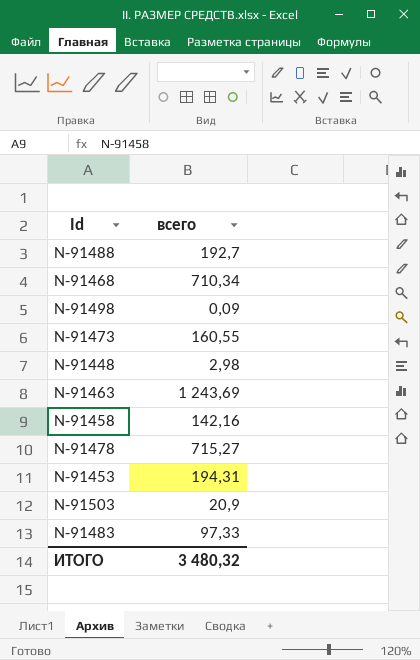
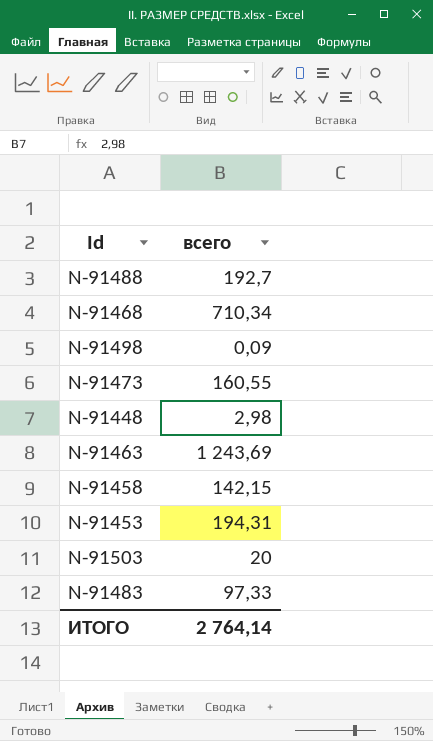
row N-91478: 715,27 -> none
N-91458 | всего: 142,16 -> 142,15
N-91503 | всего: 20,9 -> 20
ИТОГО | всего: 3 480,32 -> 2 764,14

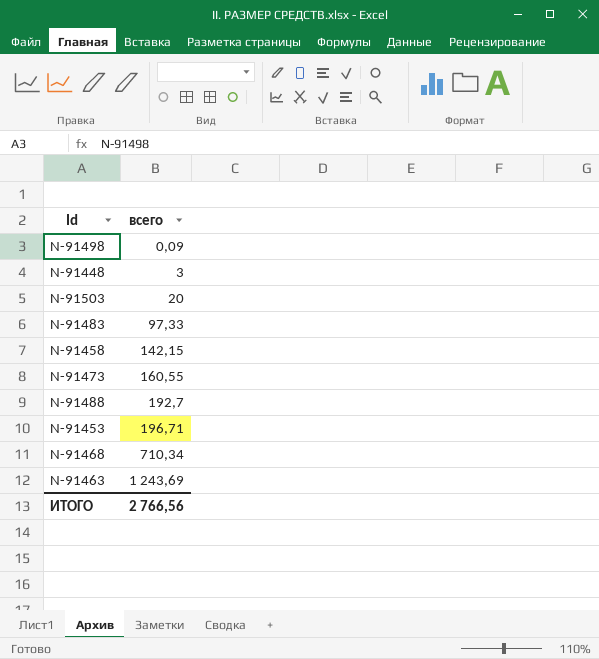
row order: none -> всего ascending
N-91448 | всего: 2,98 -> 3
N-91453 | всего: 194,31 -> 196,71
ИТОГО | всего: 2 764,14 -> 2 766,56

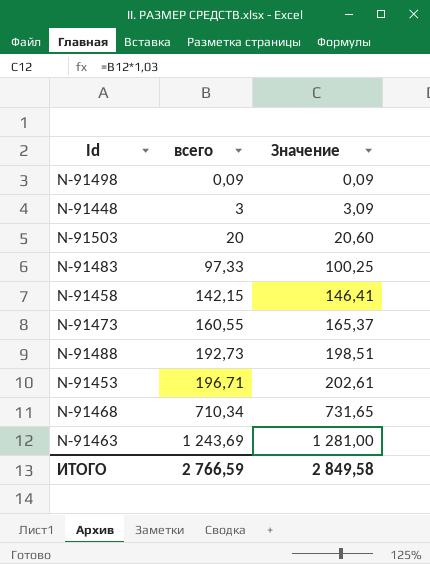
column Значение | formula: none -> [всего] * 1,03
N-91488 | всего: 192,7 -> 192,73
ИТОГО | всего: 2 766,56 -> 2 766,59

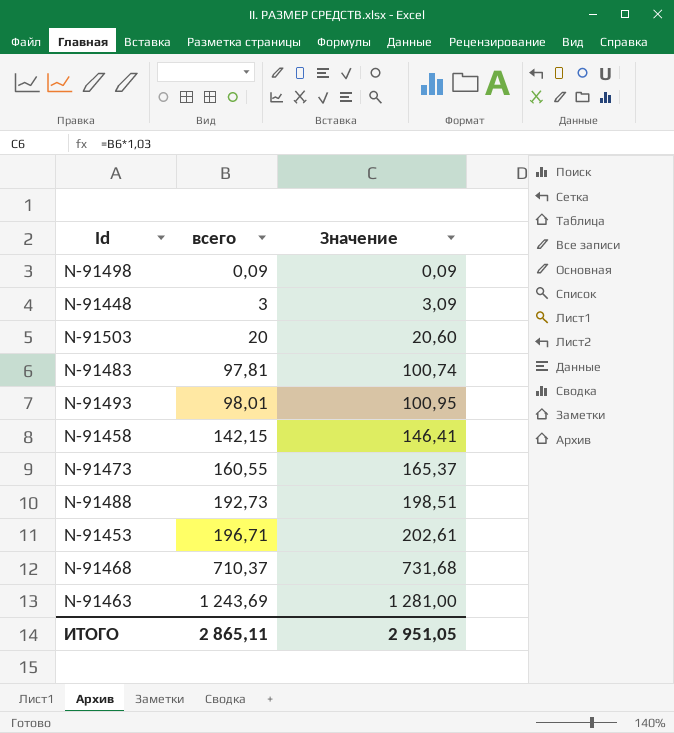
N-91483 | всего: 97,33 -> 97,81
N-91483 | Значение: 100,25 -> 100,74
row N-91493: none -> 98,01 | 100,95
N-91468 | всего: 710,34 -> 710,37
N-91468 | Значение: 731,65 -> 731,68
ИТОГО | всего: 2 766,59 -> 2 865,11
ИТОГО | Значение: 2 849,58 -> 2 951,05

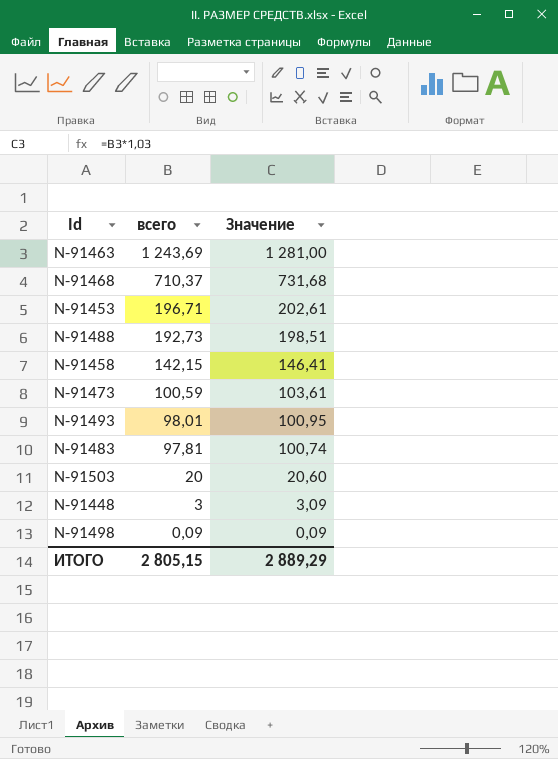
row order: всего ascending -> всего descending
N-91473 | всего: 160,55 -> 100,59
N-91473 | Значение: 165,37 -> 103,61
ИТОГО | всего: 2 865,11 -> 2 805,15
ИТОГО | Значение: 2 951,05 -> 2 889,29

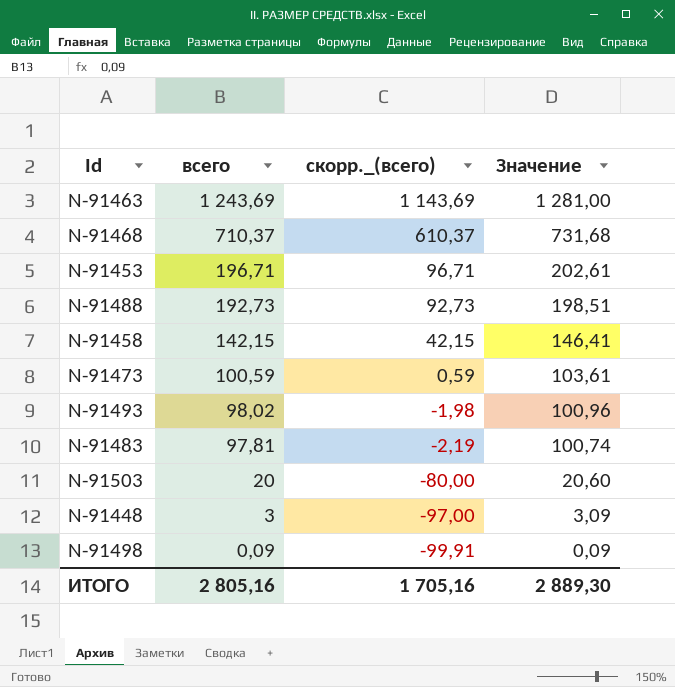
column скорр._(всего) | formula: none -> [всего] - 100
N-91493 | всего: 98,01 -> 98,02
N-91493 | Значение: 100,95 -> 100,96
ИТОГО | всего: 2 805,15 -> 2 805,16
ИТОГО | Значение: 2 889,29 -> 2 889,30

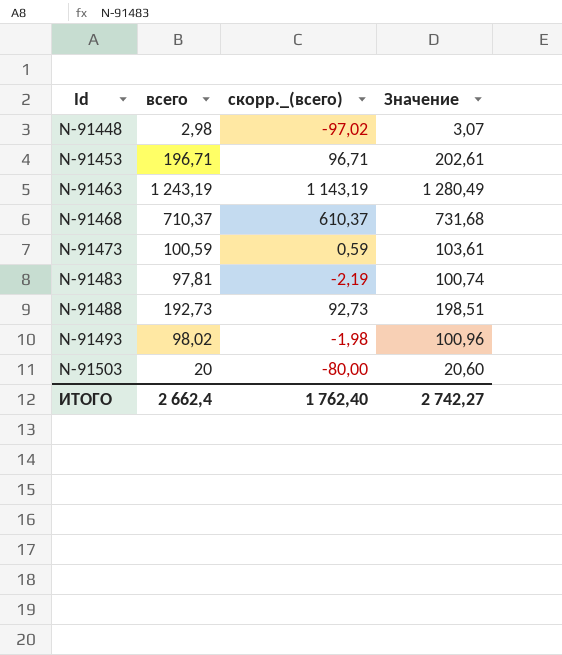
row order: всего descending -> Id ascending
row N-91458: 142,15 | 42,15 | 146,41 -> none
row N-91498: 0,09 | -99,91 | 0,09 -> none
N-91448 | всего: 3 -> 2,98
N-91448 | скорр._(всего): -97,00 -> -97,02
N-91448 | Значение: 3,09 -> 3,07
N-91463 | всего: 1 243,69 -> 1 243,19
N-91463 | скорр._(всего): 1 143,69 -> 1 143,19
N-91463 | Значение: 1 281,00 -> 1 280,49
ИТОГО | всего: 2 805,16 -> 2 662,4
ИТОГО | скорр._(всего): 1 705,16 -> 1 762,40
ИТОГО | Значение: 2 889,30 -> 2 742,27

